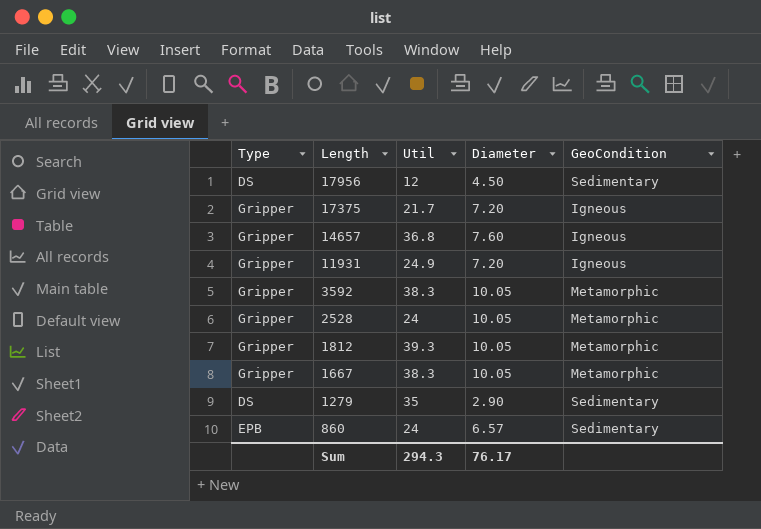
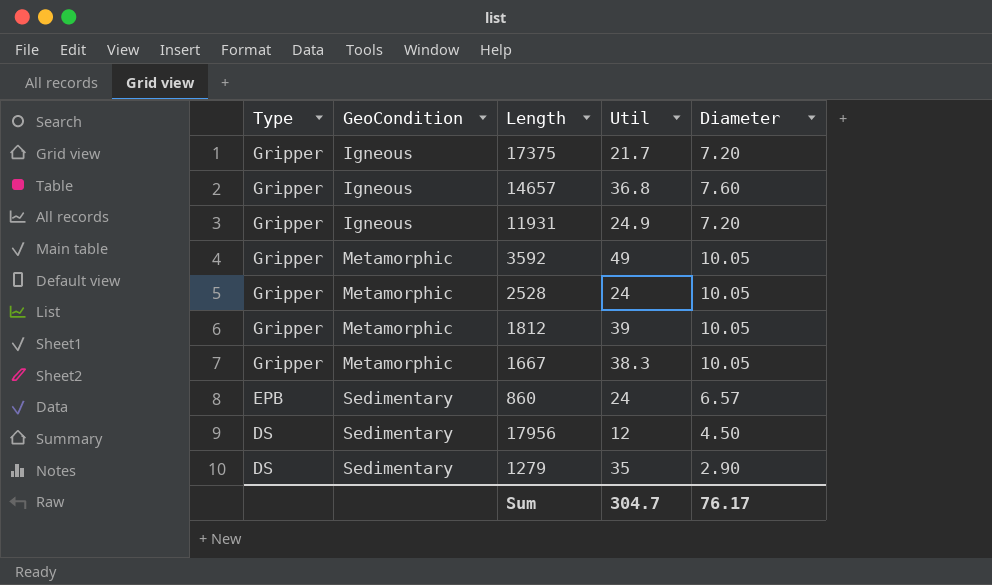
row order: Length descending -> Type descending
column GeoCondition | position: 5 -> 2
3592 | Util: 38.3 -> 49
1812 | Util: 39.3 -> 39
Sum | Util: 294.3 -> 304.7

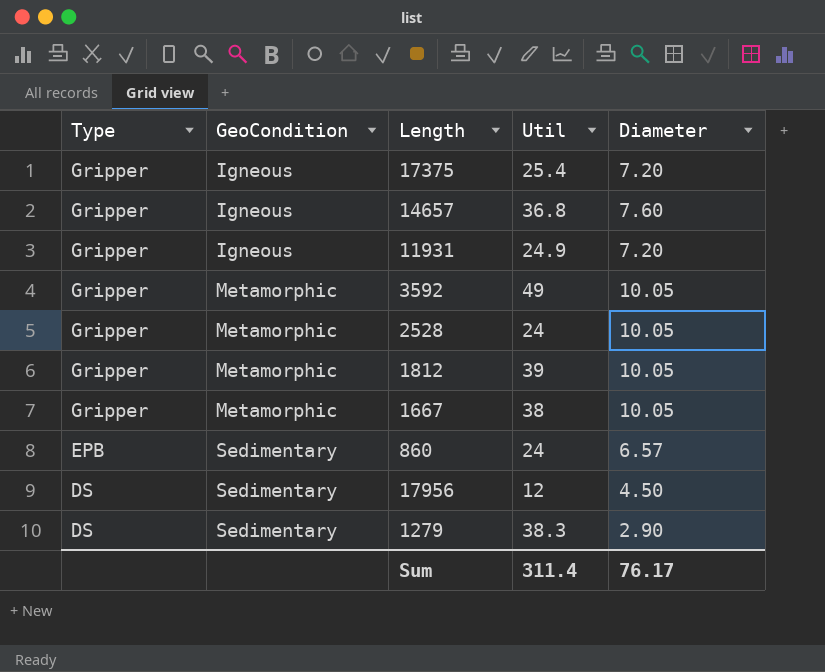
17375 | Util: 21.7 -> 25.4
1667 | Util: 38.3 -> 38
1279 | Util: 35 -> 38.3
Sum | Util: 304.7 -> 311.4

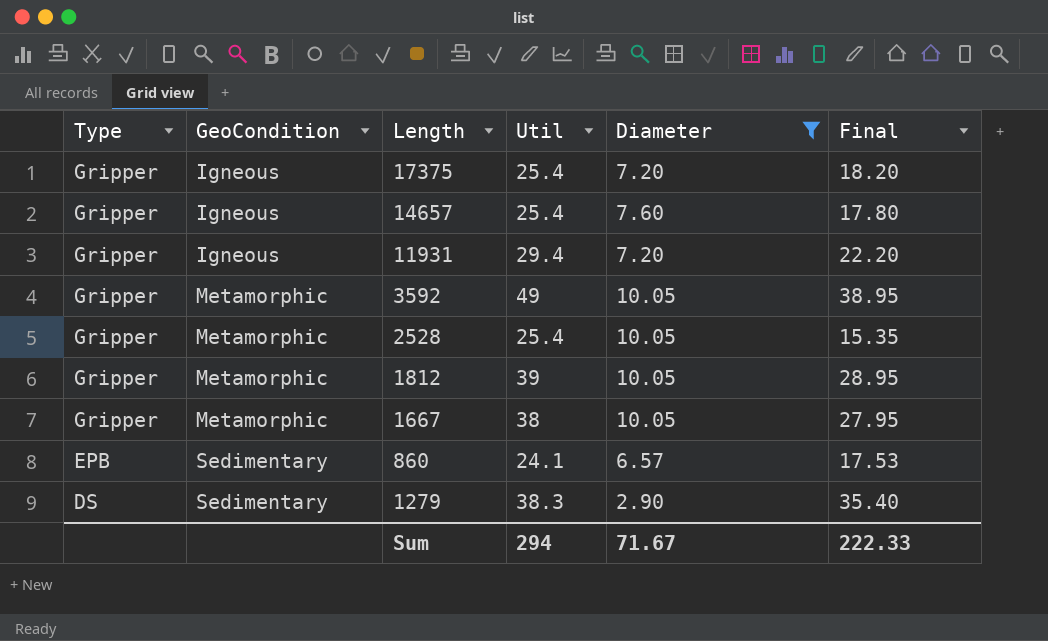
filter: none -> Diameter != 4.50
column Final | formula: none -> [Util] - [Diameter]
14657 | Util: 36.8 -> 25.4
11931 | Util: 24.9 -> 29.4
2528 | Util: 24 -> 25.4
860 | Util: 24 -> 24.1
Sum | Util: 311.4 -> 294
Sum | Diameter: 76.17 -> 71.67

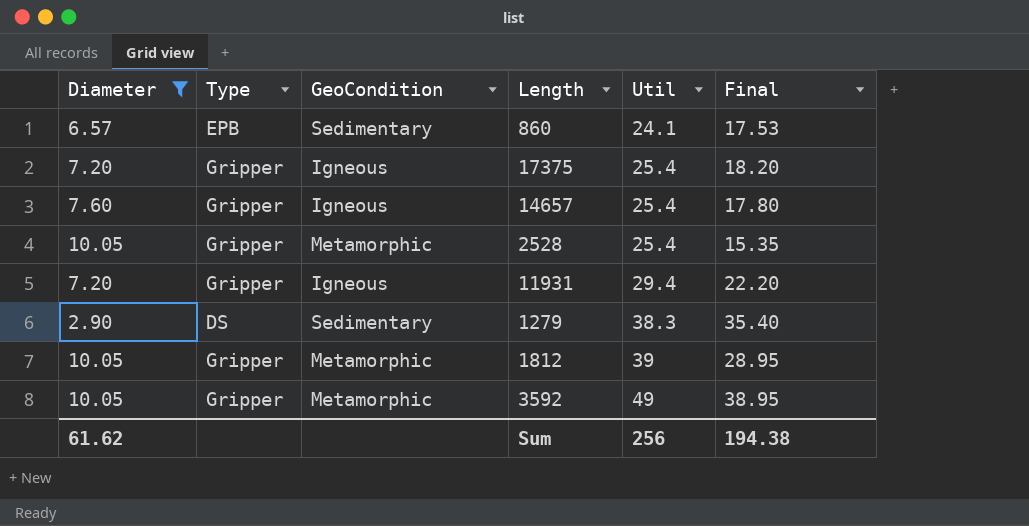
row order: Type descending -> Util ascending
column Diameter | position: 5 -> 1
row 1667: Gripper | Metamorphic | 38 | 10.05 | 27.95 -> none
Sum | Diameter: 71.67 -> 61.62
Sum | Util: 294 -> 256
Sum | Final: 222.33 -> 194.38

